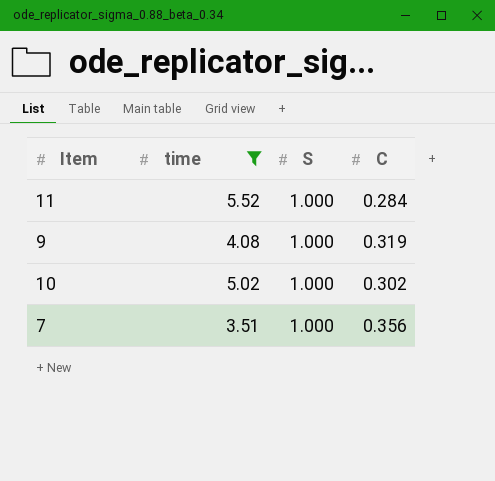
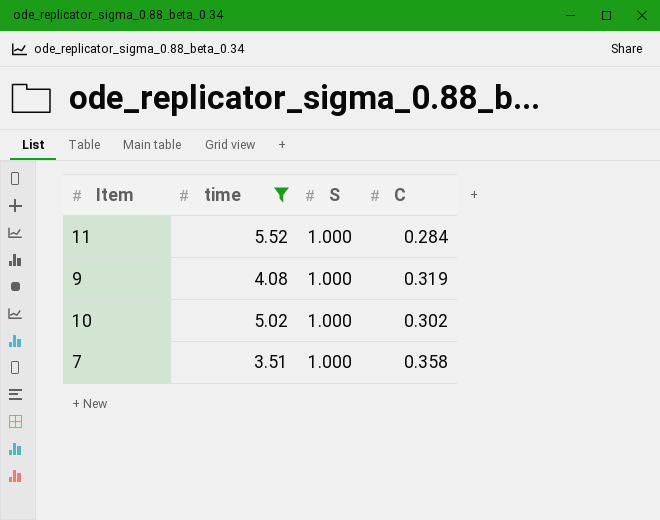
7 | C: 0.356 -> 0.358

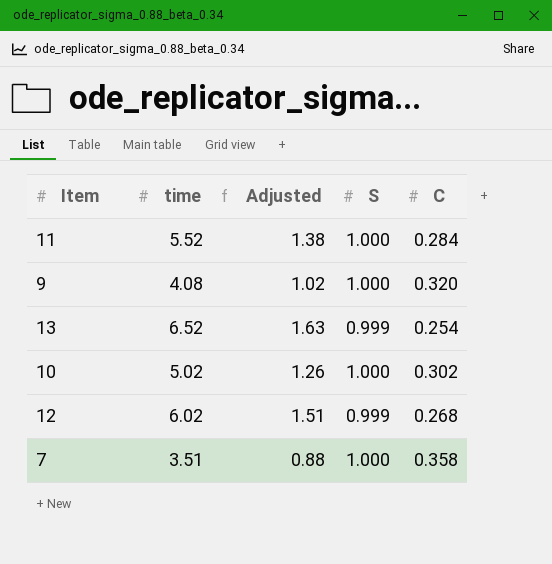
filter: time <= 5.52 -> none
column Adjusted | formula: none -> [time] * 0.25
9 | C: 0.319 -> 0.320

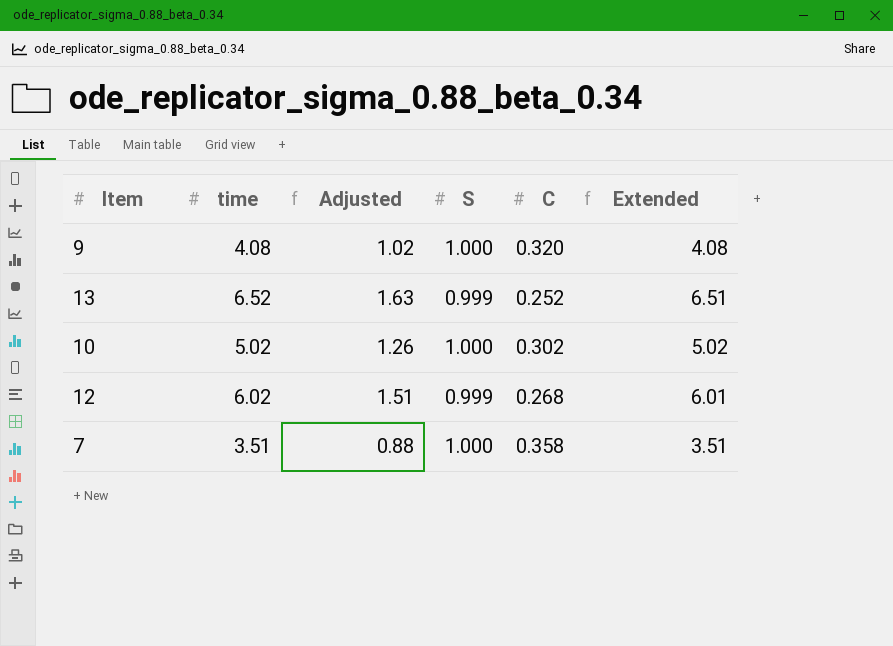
column Extended | formula: none -> [time] * [S]
row 11: 5.52 | 1.38 | 1.000 | 0.284 -> none
13 | C: 0.254 -> 0.252

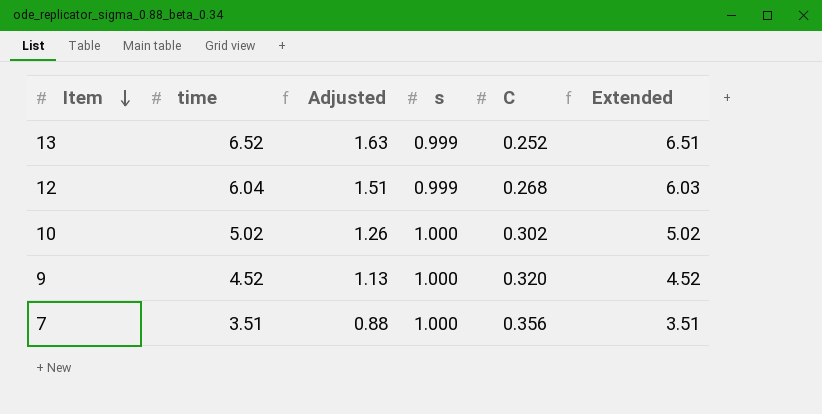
row order: none -> Item descending
column name: S -> s
12 | time: 6.02 -> 6.04
12 | Extended: 6.01 -> 6.03
9 | time: 4.08 -> 4.52
9 | Adjusted: 1.02 -> 1.13
9 | Extended: 4.08 -> 4.52
7 | C: 0.358 -> 0.356

